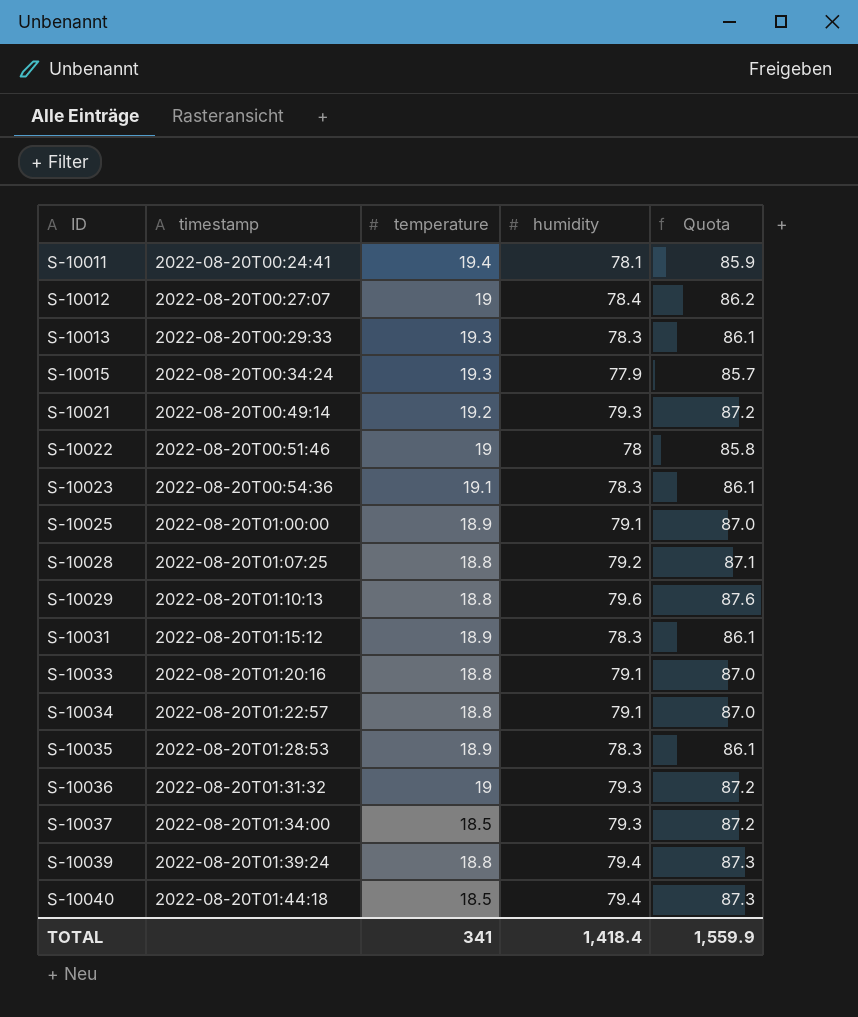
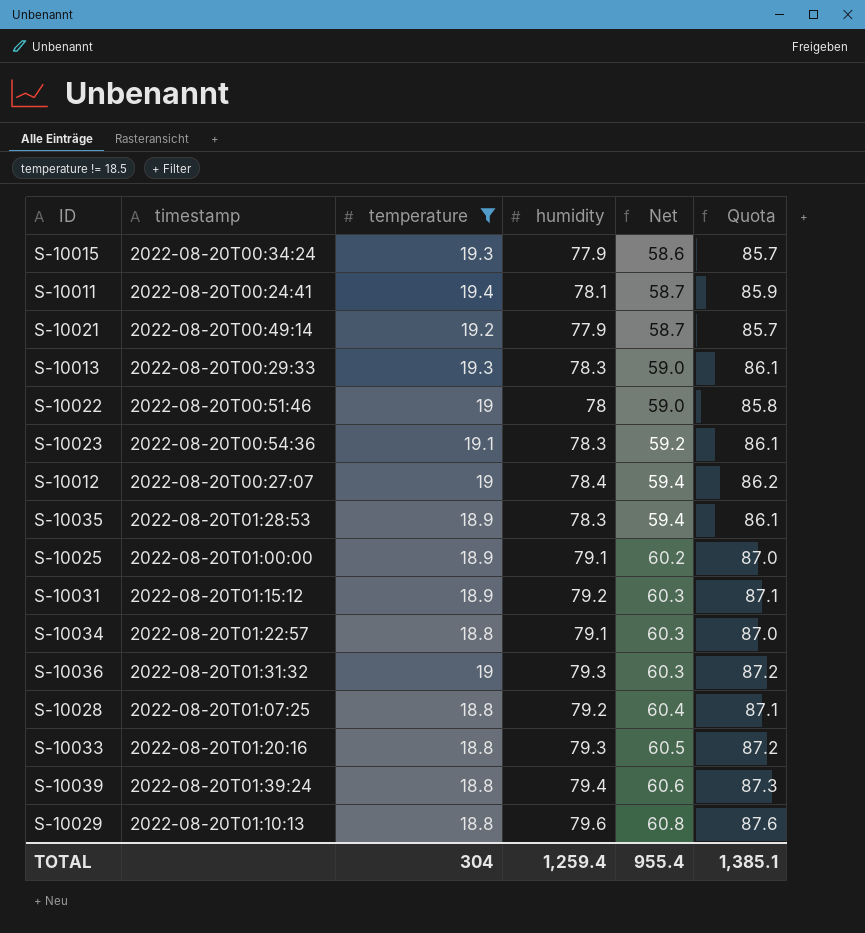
filter: none -> temperature != 18.5
row order: ID ascending -> Net ascending
column Net | formula: none -> [humidity] - [temperature]
S-10021 | humidity: 79.3 -> 77.9
S-10021 | Quota: 87.2 -> 85.7
S-10031 | humidity: 78.3 -> 79.2
S-10031 | Quota: 86.1 -> 87.1
S-10033 | humidity: 79.1 -> 79.3
S-10033 | Quota: 87.0 -> 87.2
TOTAL | temperature: 341 -> 304
TOTAL | humidity: 1,418.4 -> 1,259.4
TOTAL | Quota: 1,559.9 -> 1,385.1

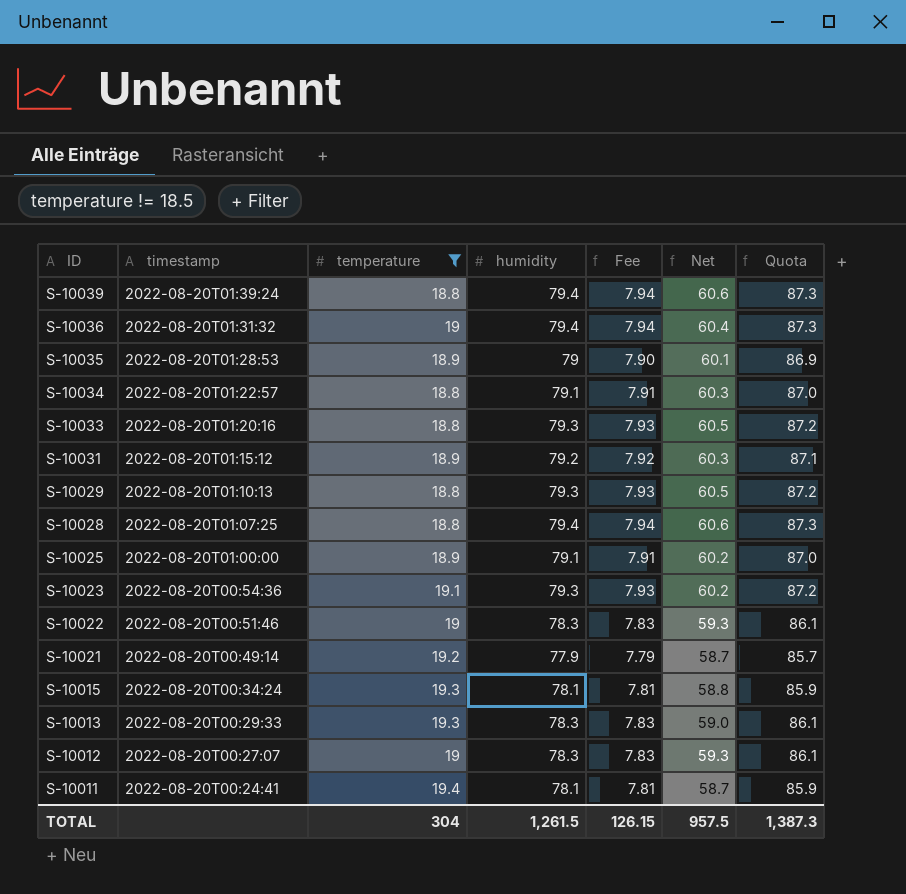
row order: Net ascending -> ID descending
column Fee | formula: none -> [humidity] * 0.1
S-10036 | humidity: 79.3 -> 79.4
S-10036 | Net: 60.3 -> 60.4
S-10036 | Quota: 87.2 -> 87.3
S-10035 | humidity: 78.3 -> 79
S-10035 | Net: 59.4 -> 60.1
S-10035 | Quota: 86.1 -> 86.9
S-10029 | humidity: 79.6 -> 79.3
S-10029 | Net: 60.8 -> 60.5
S-10029 | Quota: 87.6 -> 87.2
S-10028 | humidity: 79.2 -> 79.4
S-10028 | Net: 60.4 -> 60.6
S-10028 | Quota: 87.1 -> 87.3
S-10023 | humidity: 78.3 -> 79.3
S-10023 | Net: 59.2 -> 60.2
S-10023 | Quota: 86.1 -> 87.2
S-10022 | humidity: 78 -> 78.3
S-10022 | Net: 59.0 -> 59.3
S-10022 | Quota: 85.8 -> 86.1
S-10015 | humidity: 77.9 -> 78.1
S-10015 | Net: 58.6 -> 58.8
S-10015 | Quota: 85.7 -> 85.9
S-10012 | humidity: 78.4 -> 78.3
S-10012 | Net: 59.4 -> 59.3
S-10012 | Quota: 86.2 -> 86.1
TOTAL | humidity: 1,259.4 -> 1,261.5
TOTAL | Net: 955.4 -> 957.5
TOTAL | Quota: 1,385.1 -> 1,387.3

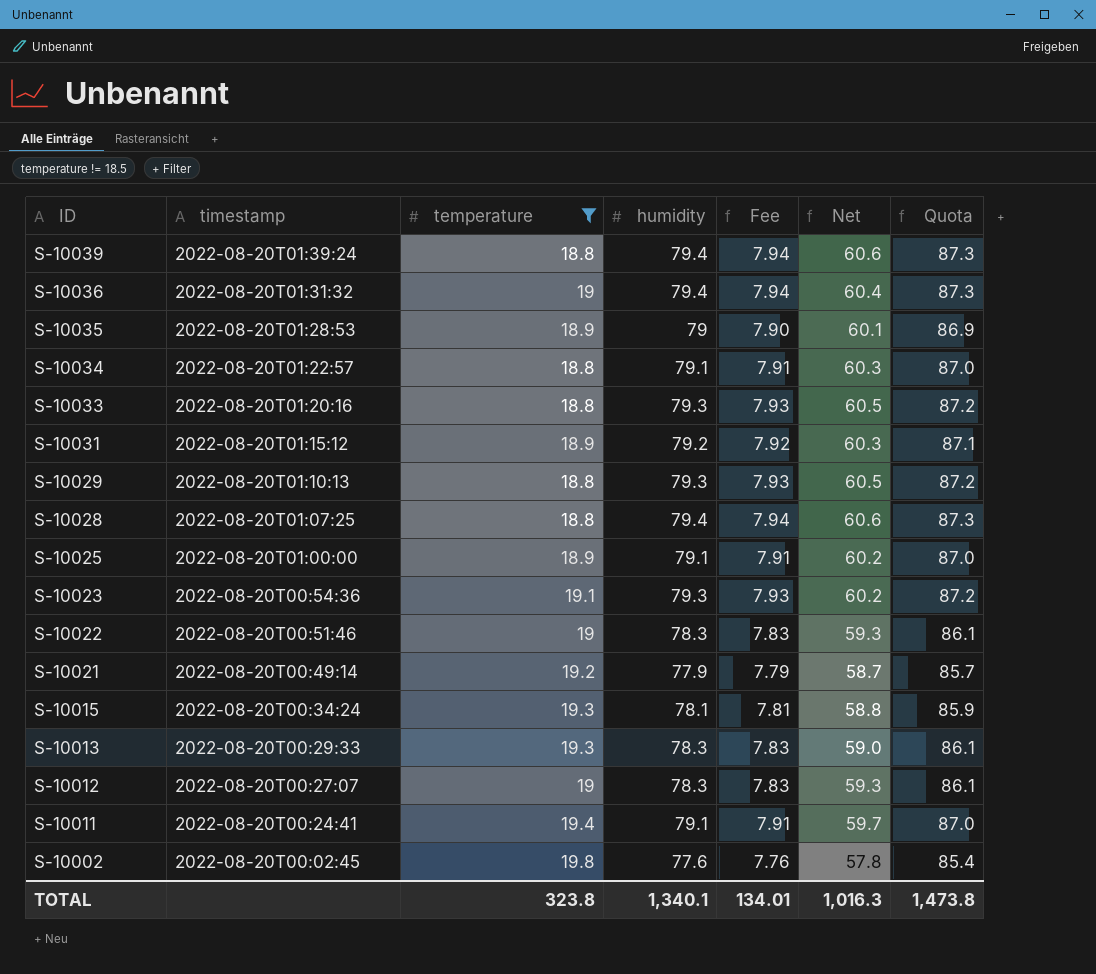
S-10011 | humidity: 78.1 -> 79.1
S-10011 | Fee: 7.81 -> 7.91
S-10011 | Net: 58.7 -> 59.7
S-10011 | Quota: 85.9 -> 87.0
row S-10002: none -> 2022-08-20T00:02:45 | 19.8 | 77.6 | 7.76 | 57.8 | 85.4
TOTAL | temperature: 304 -> 323.8
TOTAL | humidity: 1,261.5 -> 1,340.1
TOTAL | Fee: 126.15 -> 134.01
TOTAL | Net: 957.5 -> 1,016.3
TOTAL | Quota: 1,387.3 -> 1,473.8

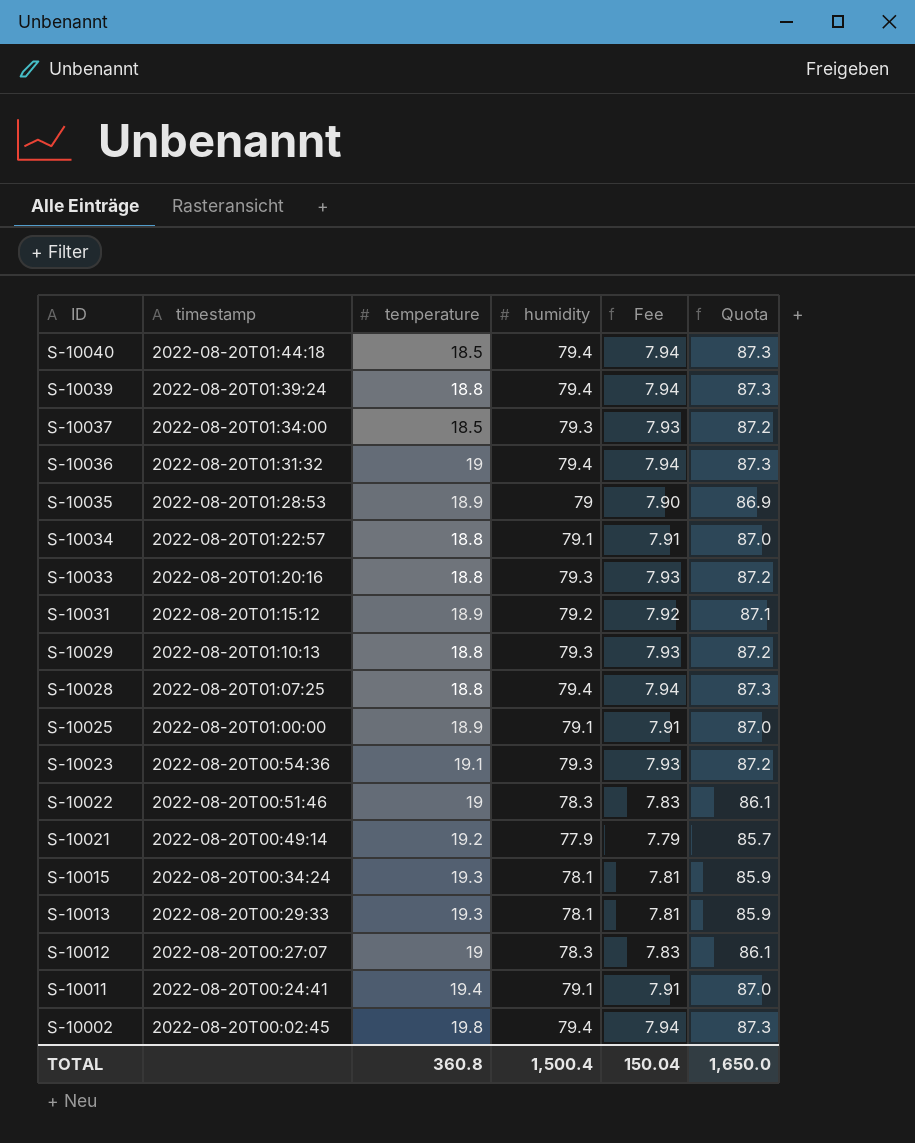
filter: temperature != 18.5 -> none
column Net | formula: [humidity] - [temperature] -> none
S-10013 | humidity: 78.3 -> 78.1
S-10013 | Fee: 7.83 -> 7.81
S-10013 | Quota: 86.1 -> 85.9
S-10002 | humidity: 77.6 -> 79.4
S-10002 | Fee: 7.76 -> 7.94
S-10002 | Quota: 85.4 -> 87.3
TOTAL | temperature: 323.8 -> 360.8
TOTAL | humidity: 1,340.1 -> 1,500.4
TOTAL | Fee: 134.01 -> 150.04
TOTAL | Quota: 1,473.8 -> 1,650.0

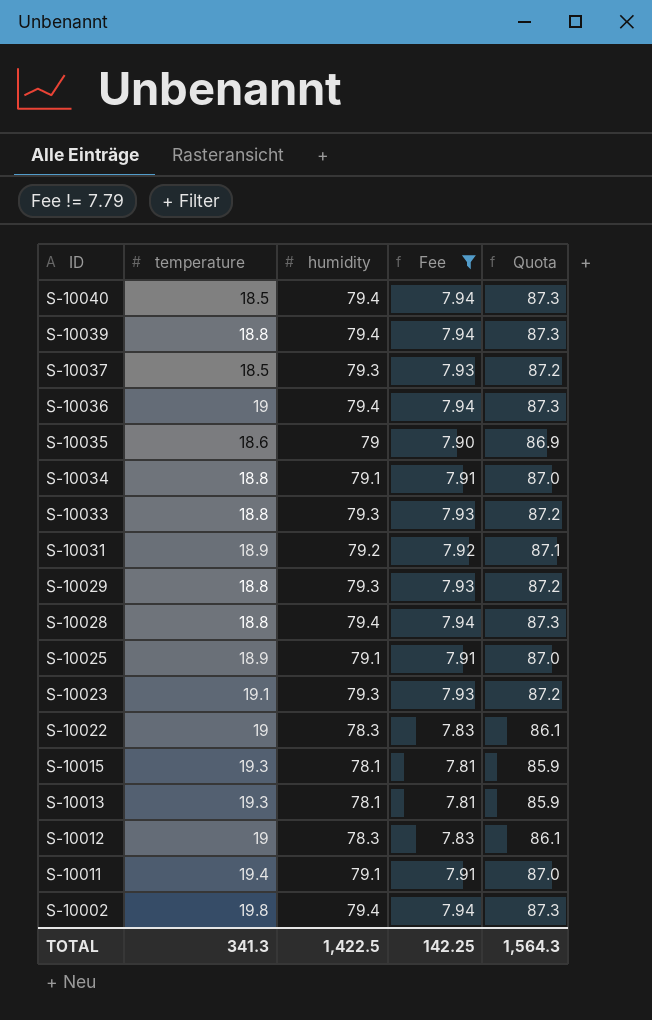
filter: none -> Fee != 7.79
column timestamp | position: 2 -> none
S-10035 | temperature: 18.9 -> 18.6
TOTAL | temperature: 360.8 -> 341.3
TOTAL | humidity: 1,500.4 -> 1,422.5
TOTAL | Fee: 150.04 -> 142.25
TOTAL | Quota: 1,650.0 -> 1,564.3

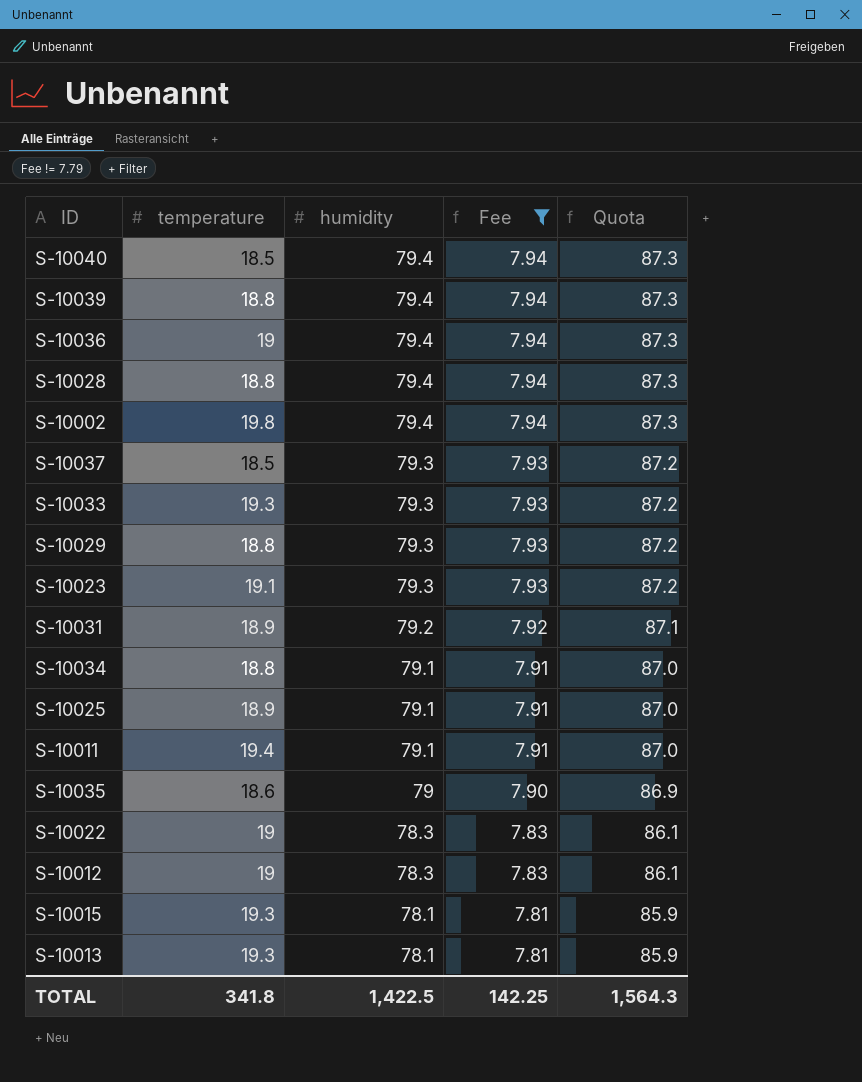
row order: ID descending -> humidity descending
S-10033 | temperature: 18.8 -> 19.3
TOTAL | temperature: 341.3 -> 341.8

